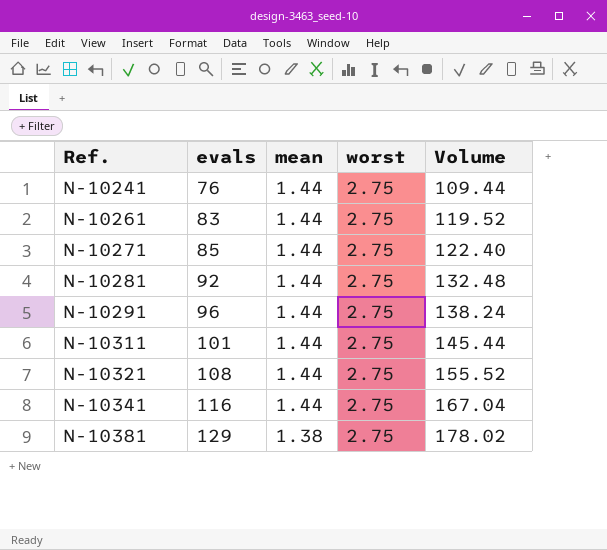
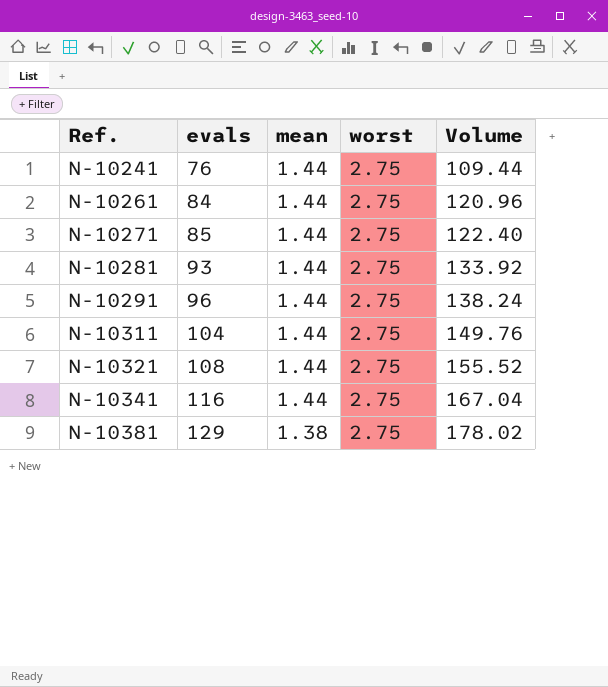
N-10261 | evals: 83 -> 84
N-10261 | Volume: 119.52 -> 120.96
N-10281 | evals: 92 -> 93
N-10281 | Volume: 132.48 -> 133.92
N-10311 | evals: 101 -> 104
N-10311 | Volume: 145.44 -> 149.76

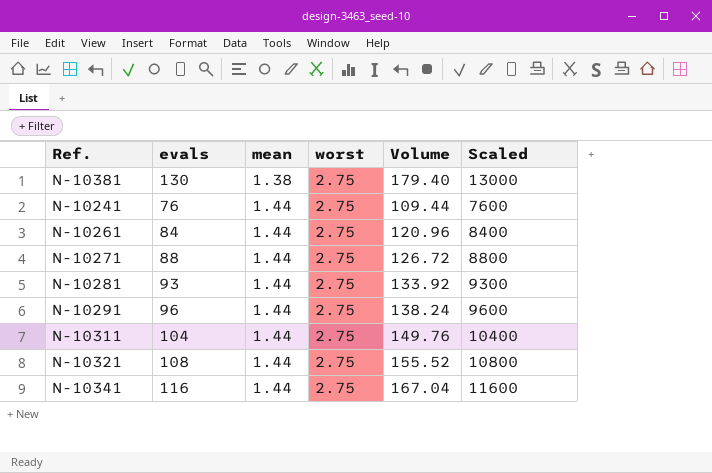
row order: Ref. ascending -> mean ascending
column Scaled | formula: none -> [evals] * 100
N-10381 | evals: 129 -> 130
N-10381 | Volume: 178.02 -> 179.40
N-10271 | evals: 85 -> 88
N-10271 | Volume: 122.40 -> 126.72

